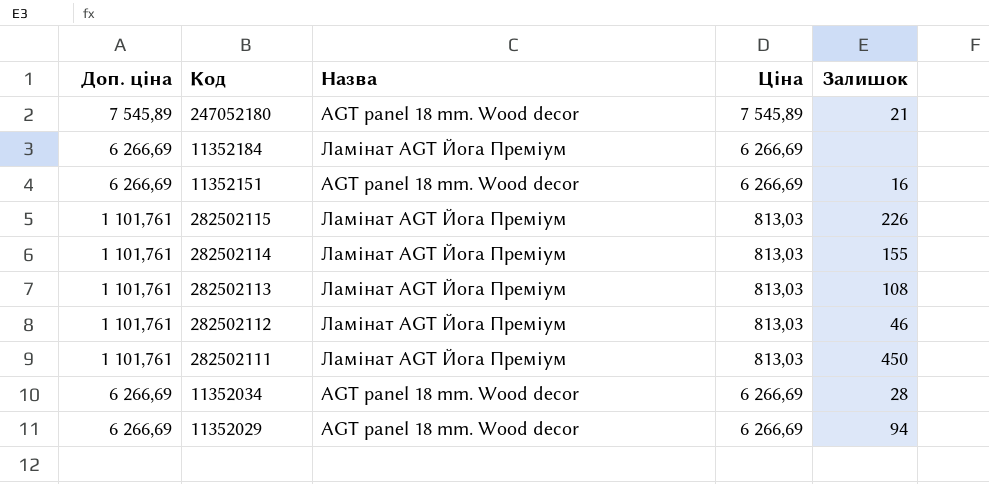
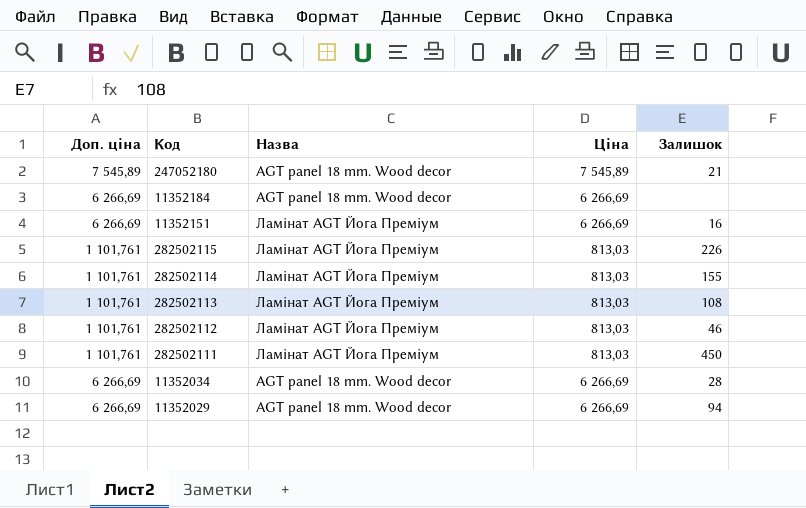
11352184 | Назва: Ламінат AGT Йога Преміум -> AGT panel 18 mm. Wood decor
11352151 | Назва: AGT panel 18 mm. Wood decor -> Ламінат AGT Йога Преміум

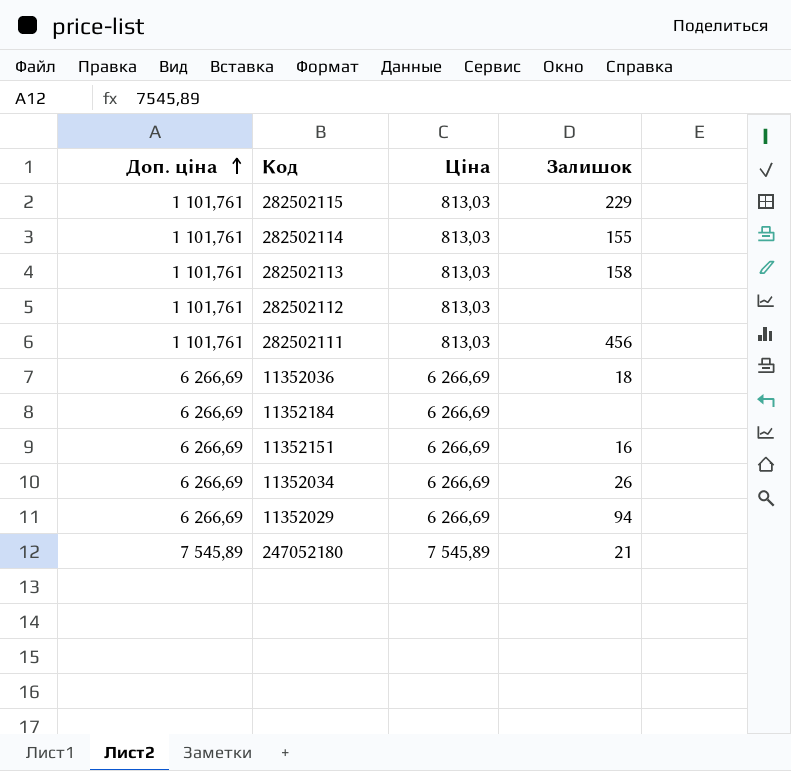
row order: none -> Доп. ціна ascending
column Назва | position: 3 -> none
282502115 | Залишок: 226 -> 229
282502113 | Залишок: 108 -> 158
282502112 | Залишок: 46 -> none
282502111 | Залишок: 450 -> 456
row 11352036: none -> 6 266,69 | 6 266,69 | 18
11352034 | Залишок: 28 -> 26

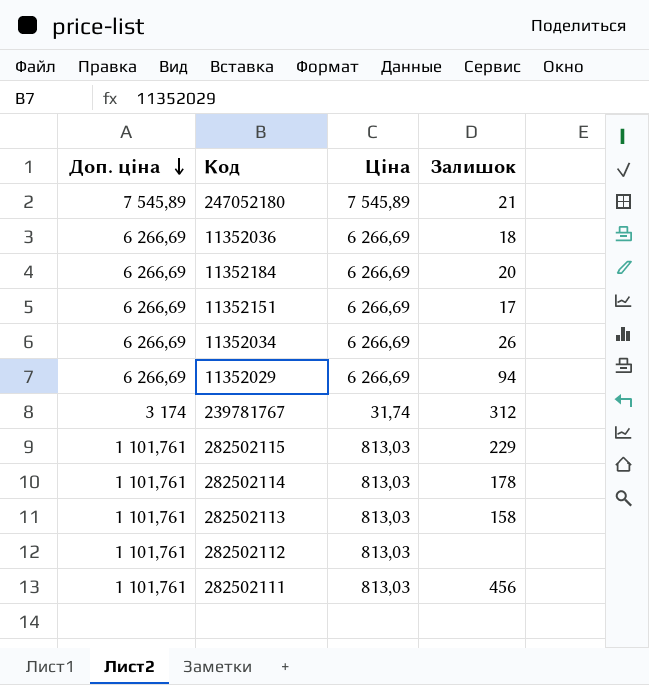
row order: Доп. ціна ascending -> Доп. ціна descending
11352184 | Залишок: none -> 20
11352151 | Залишок: 16 -> 17
row 239781767: none -> 3 174 | 31,74 | 312
282502114 | Залишок: 155 -> 178

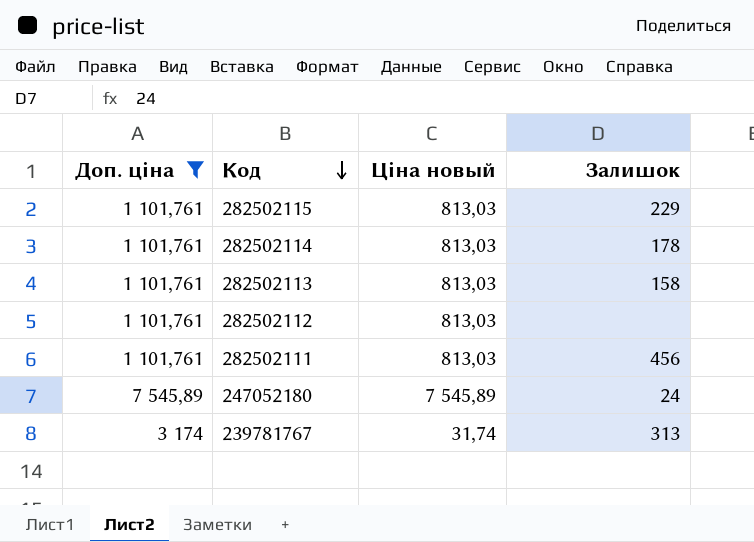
filter: none -> Доп. ціна != 6 266,69
row order: Доп. ціна descending -> Код descending
column name: Ціна -> Ціна новый
247052180 | Залишок: 21 -> 24
239781767 | Залишок: 312 -> 313

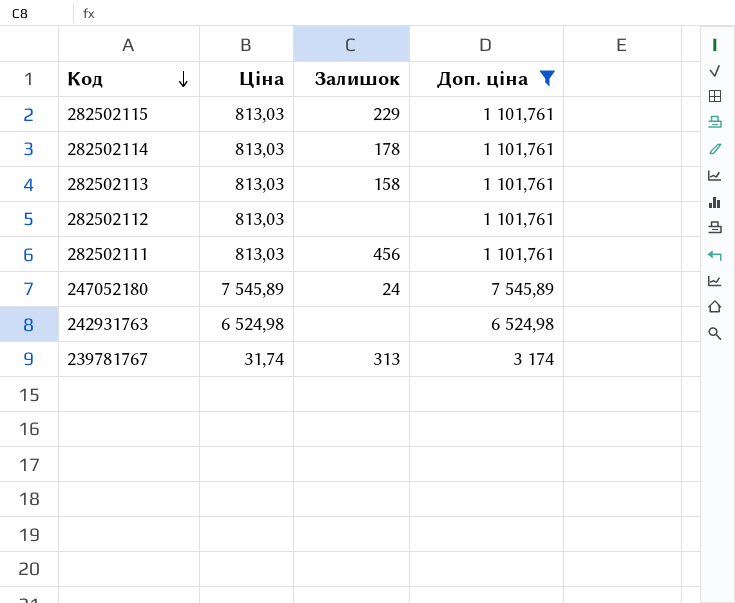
column name: Ціна новый -> Ціна
column Доп. ціна | position: 1 -> 4
row 242931763: none -> 6 524,98 | none | 6 524,98

